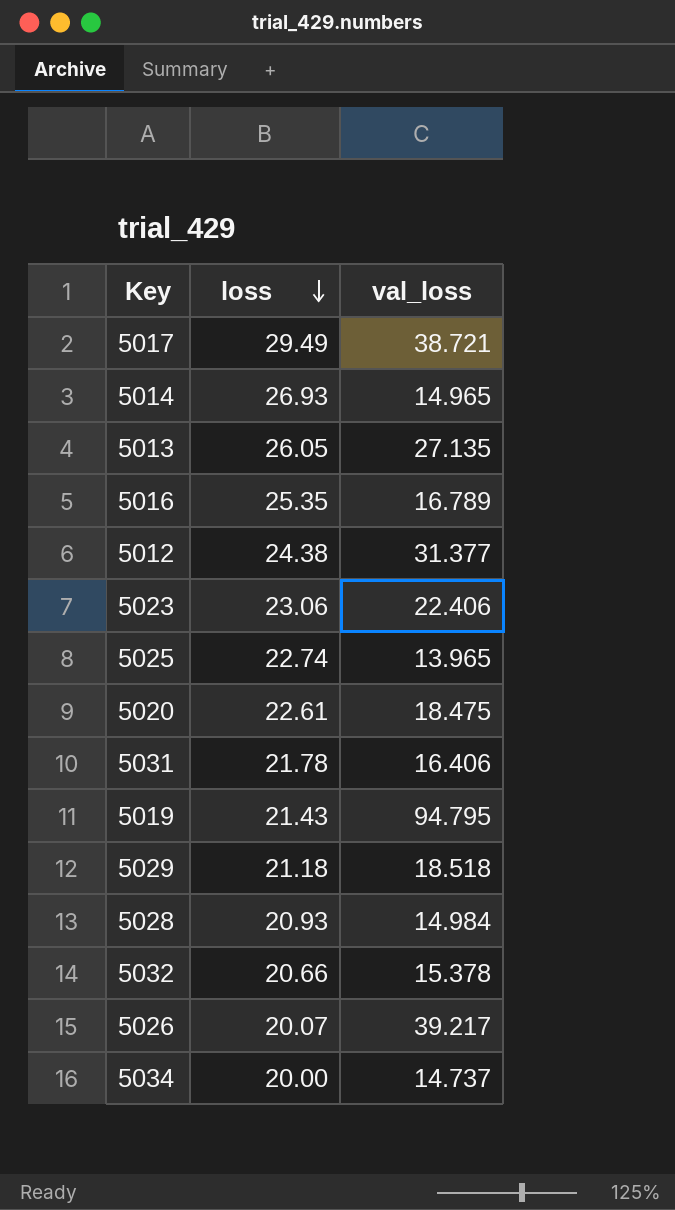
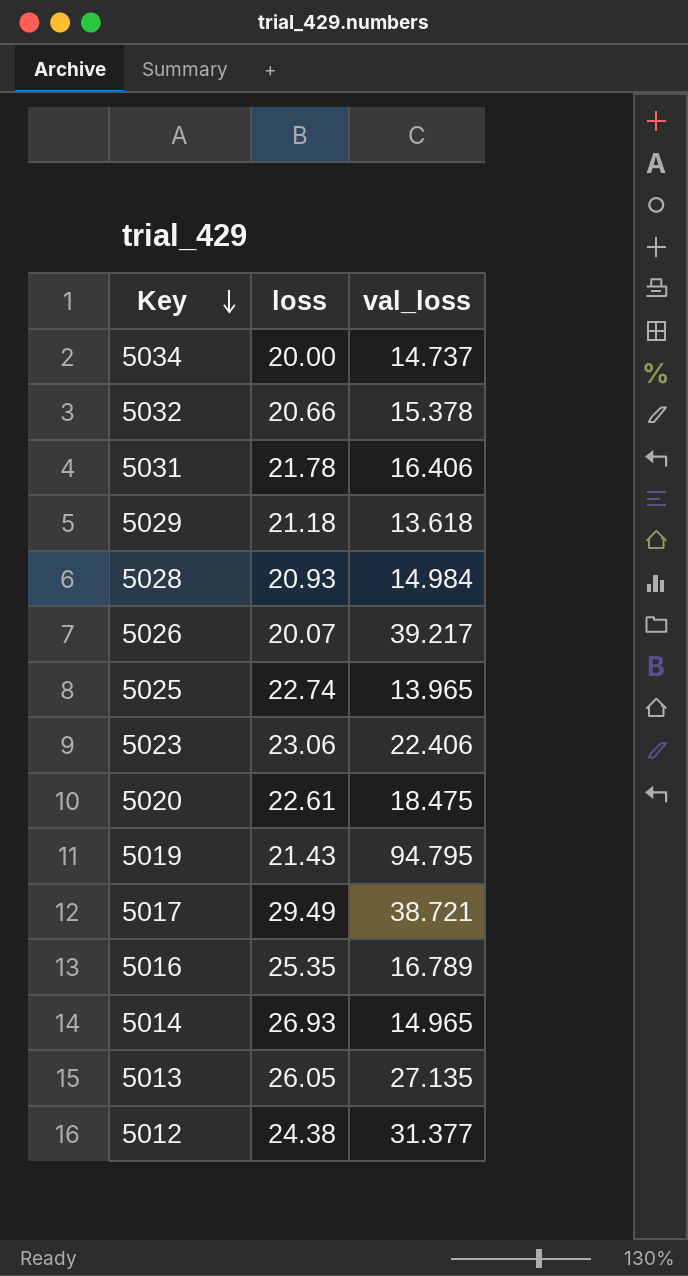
row order: loss descending -> Key descending
5029 | val_loss: 18.518 -> 13.618

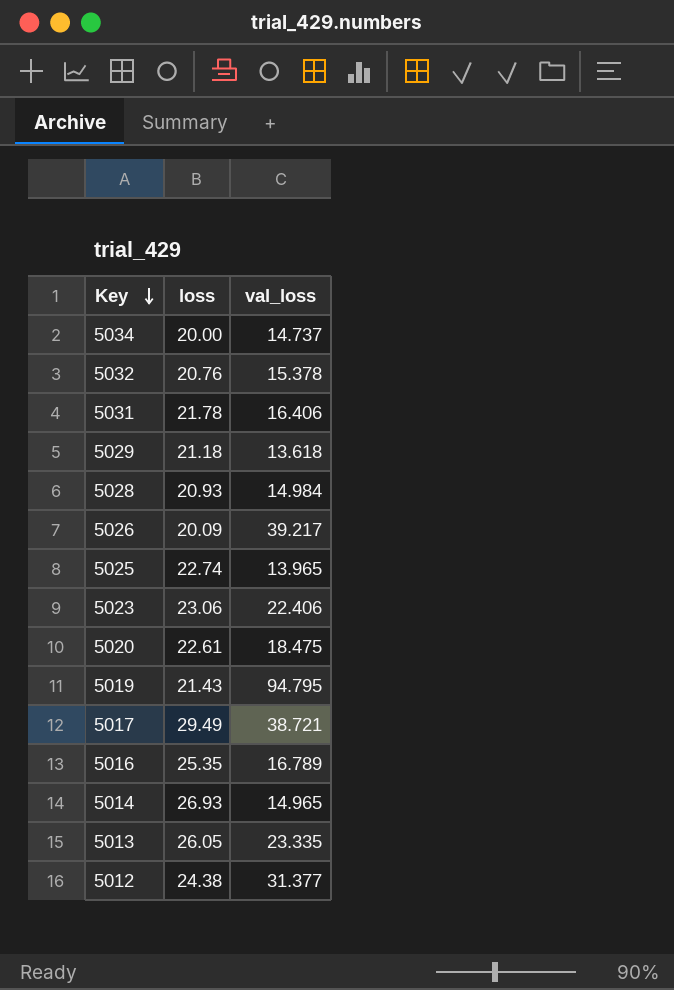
5032 | loss: 20.66 -> 20.76
5026 | loss: 20.07 -> 20.09
5013 | val_loss: 27.135 -> 23.335

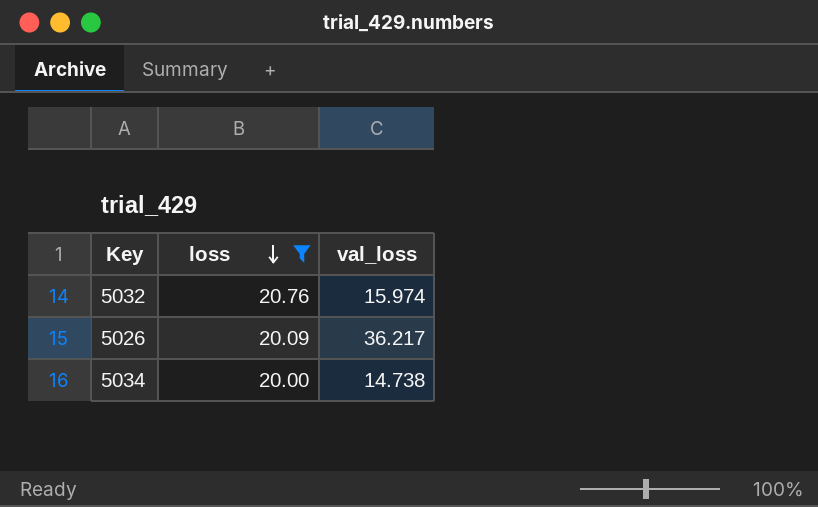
filter: none -> loss <= 20.76
row order: Key descending -> loss descending
5032 | val_loss: 15.378 -> 15.974
5026 | val_loss: 39.217 -> 36.217
5034 | val_loss: 14.737 -> 14.738

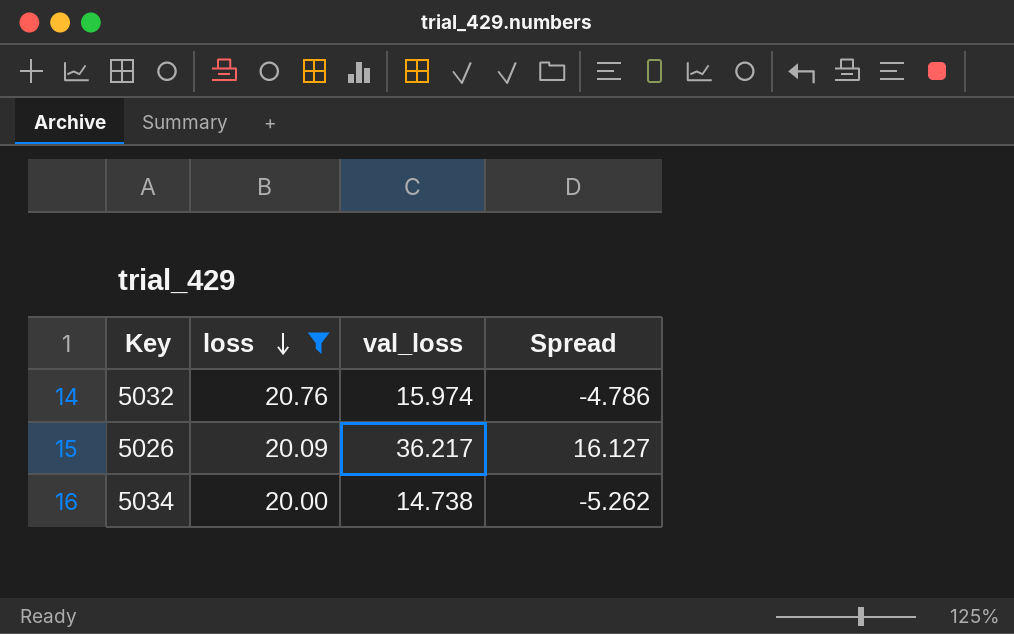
column Spread | formula: none -> [val_loss] - [loss]

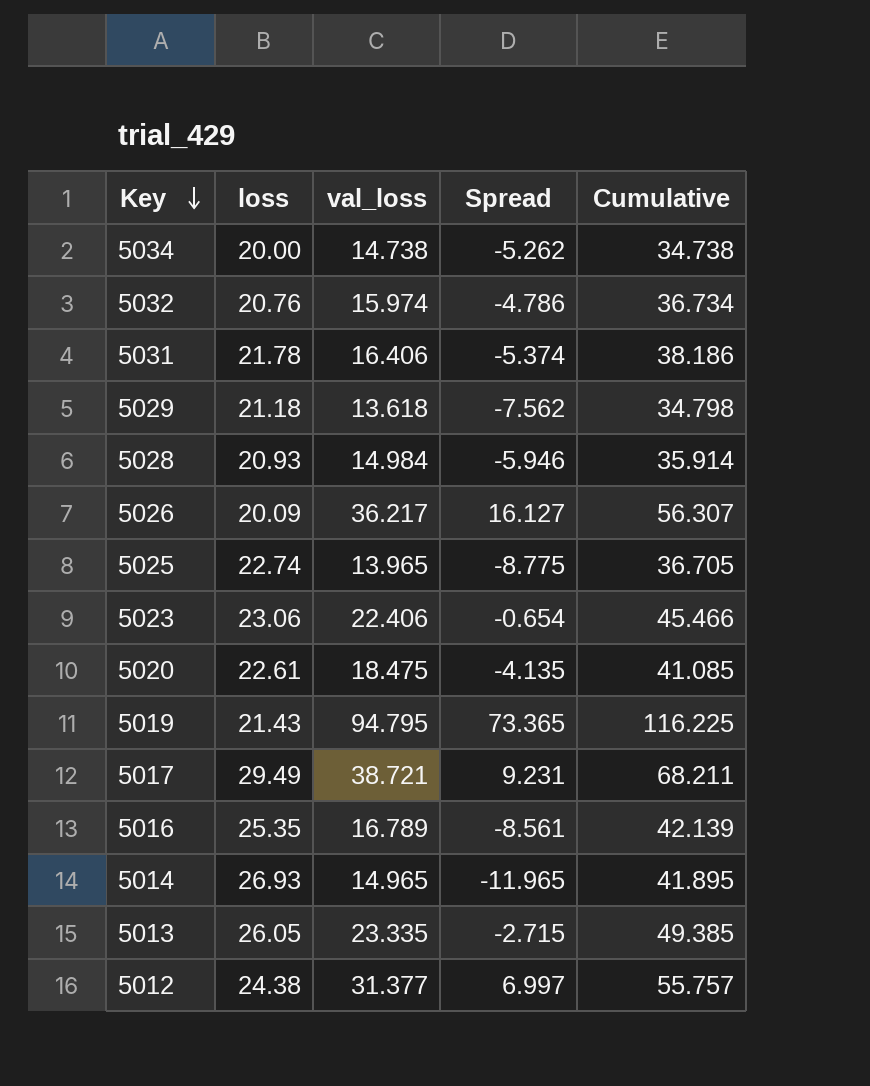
filter: loss <= 20.76 -> none
row order: loss descending -> Key descending
column Cumulative | formula: none -> [loss] + [val_loss]

